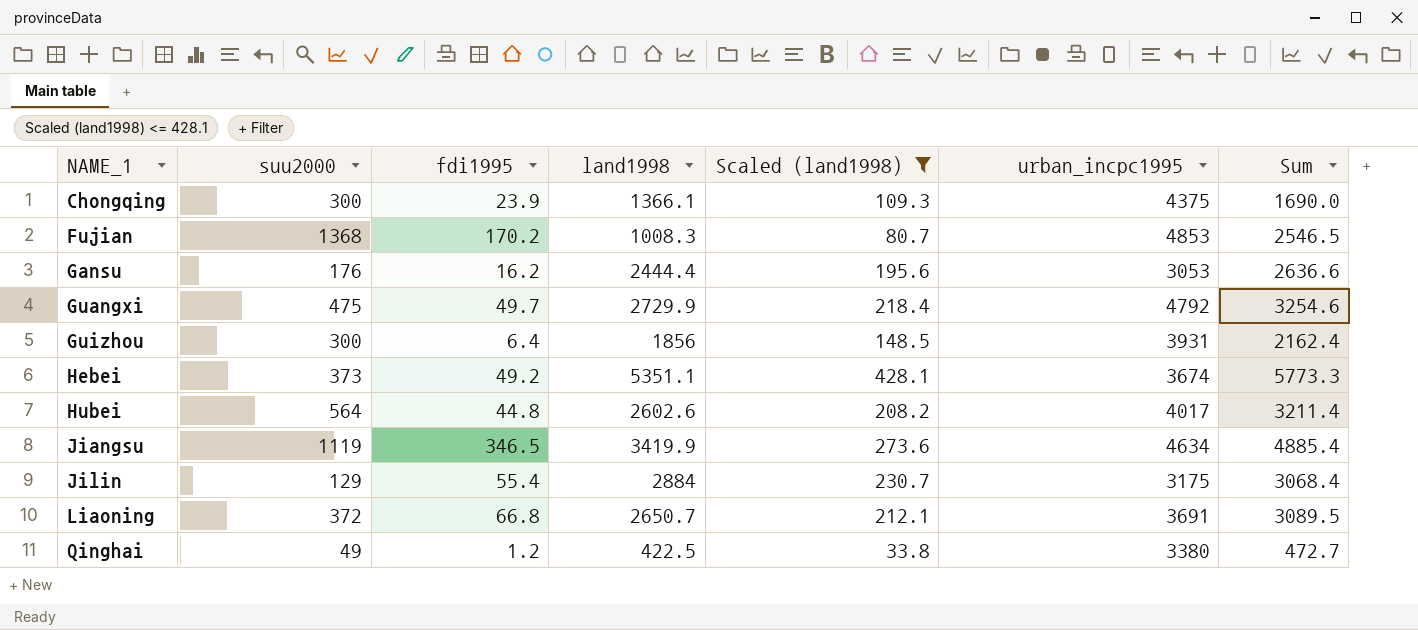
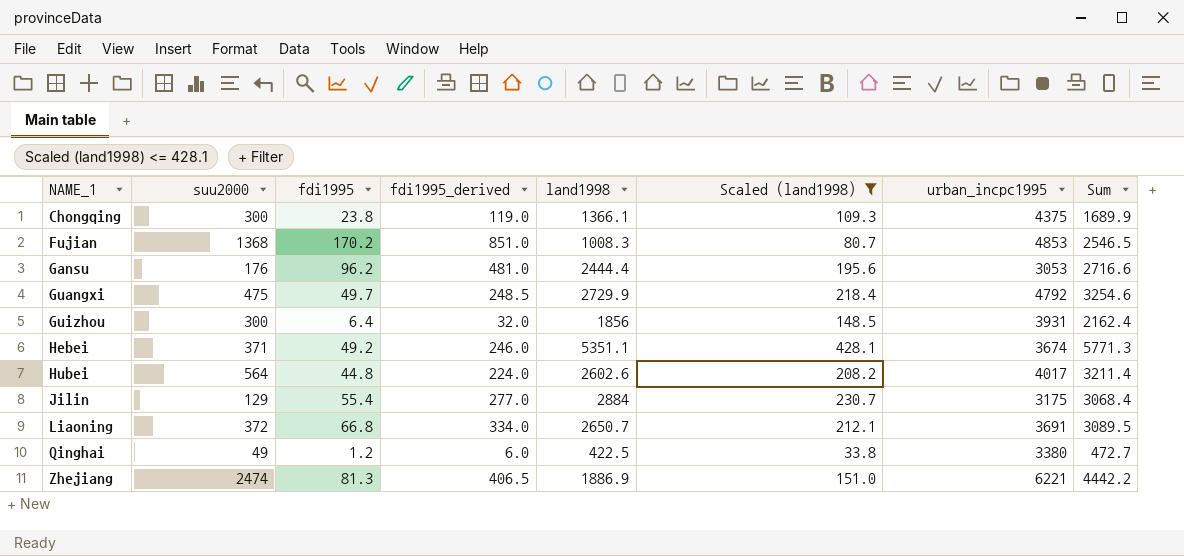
column fdi1995_derived | formula: none -> [fdi1995] * 5
row Jiangsu: 1119 | 346.5 | 3419.9 | 273.6 | 4634 | 4885.4 -> none
Chongqing | fdi1995: 23.9 -> 23.8
Chongqing | Sum: 1690.0 -> 1689.9
Gansu | fdi1995: 16.2 -> 96.2
Gansu | Sum: 2636.6 -> 2716.6
Hebei | suu2000: 373 -> 371
Hebei | Sum: 5773.3 -> 5771.3
row Zhejiang: none -> 2474 | 81.3 | 406.5 | 1886.9 | 151.0 | 6221 | 4442.2

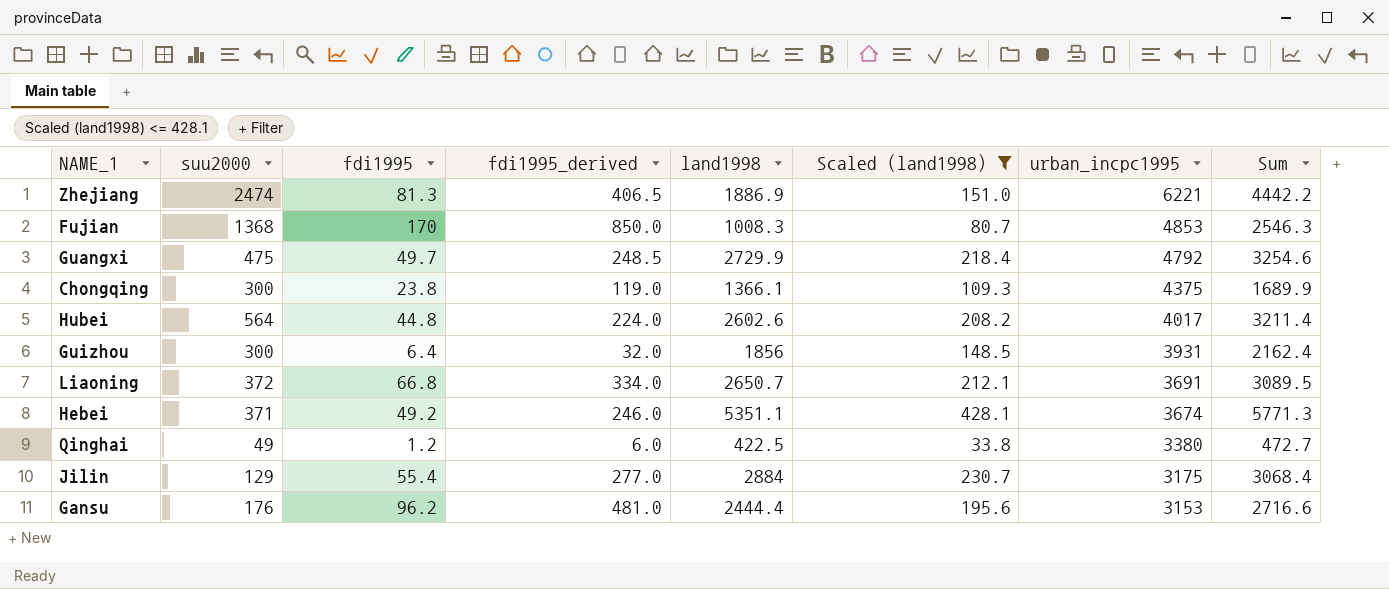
row order: NAME_1 ascending -> urban_incpc1995 descending
Fujian | fdi1995: 170.2 -> 170
Fujian | fdi1995_derived: 851.0 -> 850.0
Fujian | Sum: 2546.5 -> 2546.3
Gansu | urban_incpc1995: 3053 -> 3153

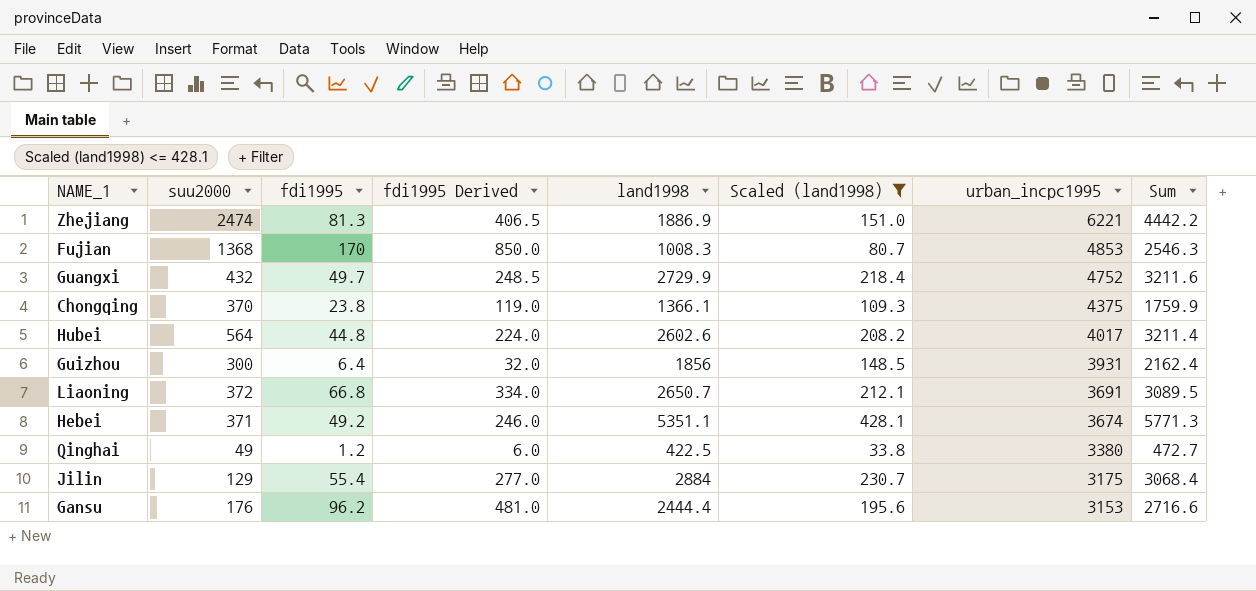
column name: fdi1995_derived -> fdi1995 Derived
Guangxi | suu2000: 475 -> 432
Guangxi | urban_incpc1995: 4792 -> 4752
Guangxi | Sum: 3254.6 -> 3211.6
Chongqing | suu2000: 300 -> 370
Chongqing | Sum: 1689.9 -> 1759.9

